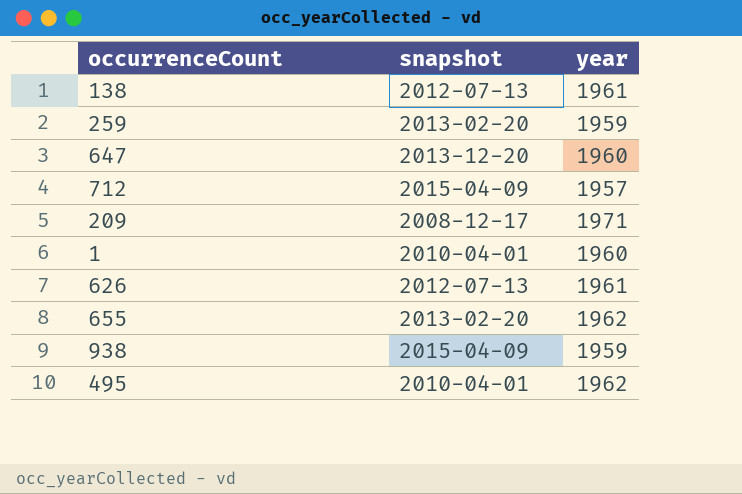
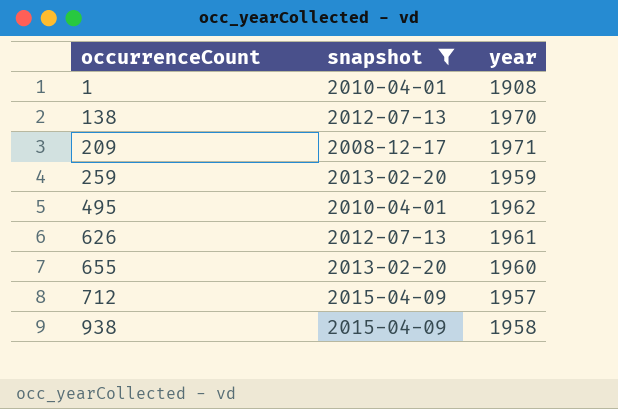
filter: none -> snapshot != 2013-12-20
row order: none -> occurrenceCount ascending
1 | year: 1960 -> 1908
138 | year: 1961 -> 1970
655 | year: 1962 -> 1960
938 | year: 1959 -> 1958

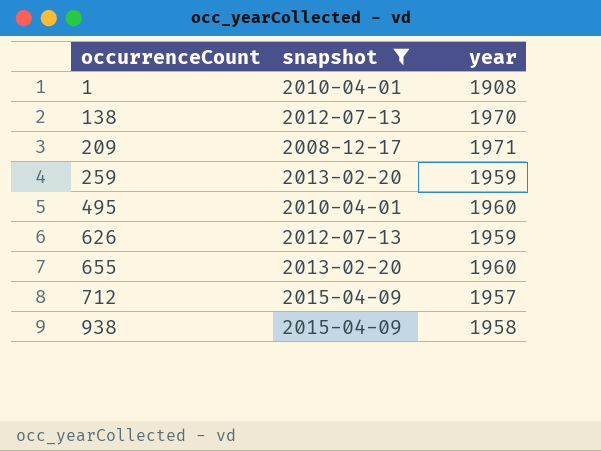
495 | year: 1962 -> 1960
626 | year: 1961 -> 1959

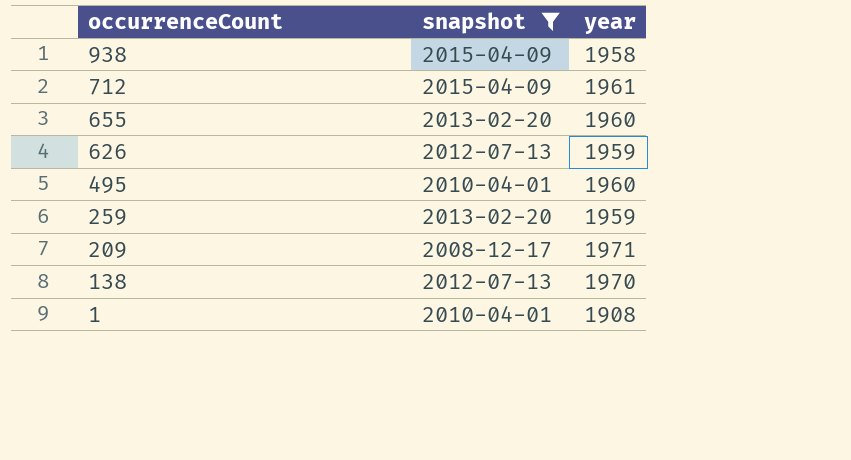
row order: occurrenceCount ascending -> occurrenceCount descending
712 | year: 1957 -> 1961

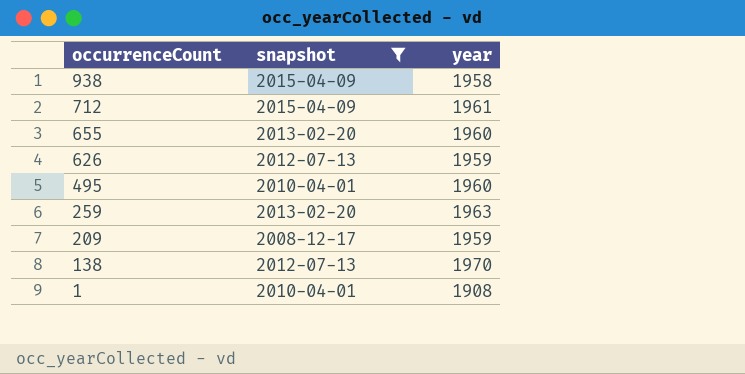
259 | year: 1959 -> 1963
209 | year: 1971 -> 1959

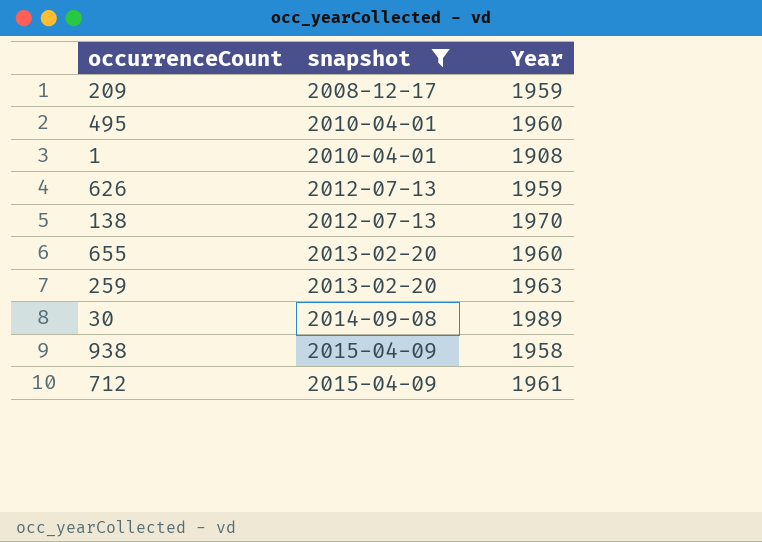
row order: occurrenceCount descending -> snapshot ascending
column name: year -> Year
row 30: none -> 2014-09-08 | 1989

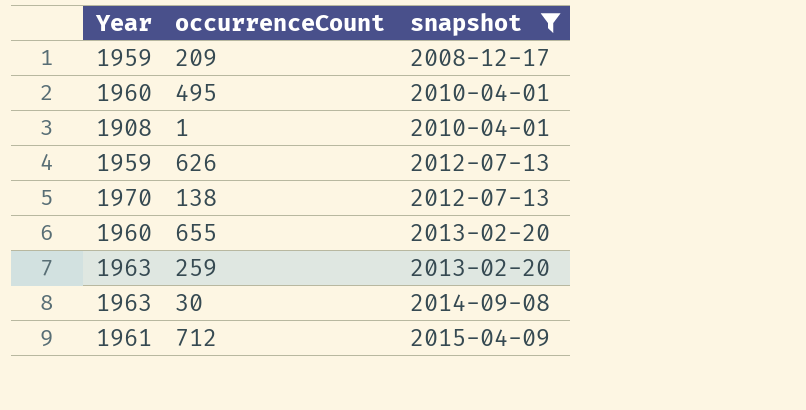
column Year | position: 3 -> 1
row 938: 2015-04-09 | 1958 -> none
30 | Year: 1989 -> 1963

